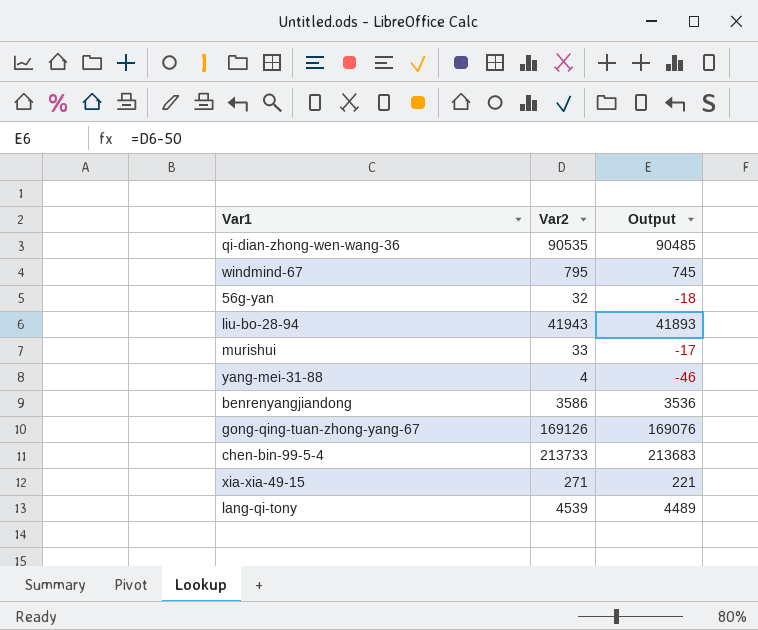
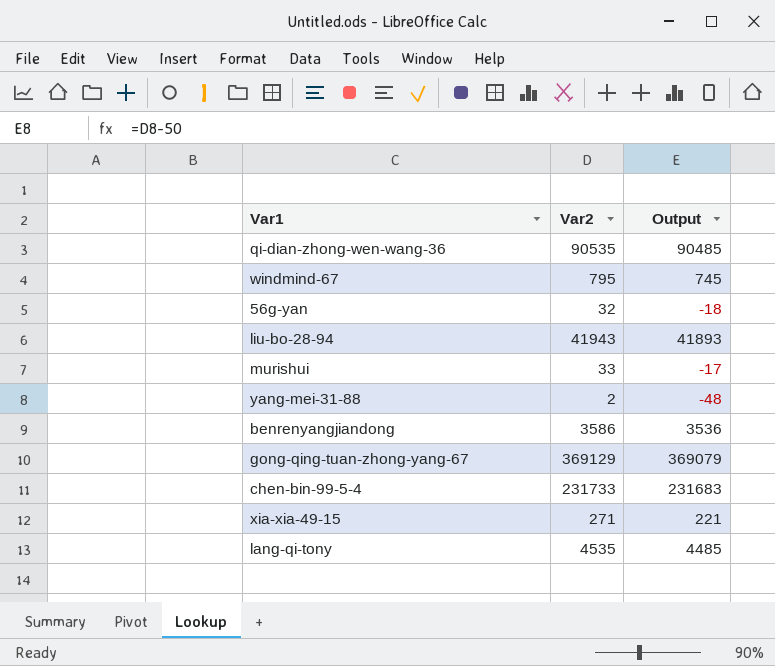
yang-mei-31-88 | Var2: 4 -> 2
yang-mei-31-88 | Output: -46 -> -48
gong-qing-tuan-zhong-yang-67 | Var2: 169126 -> 369129
gong-qing-tuan-zhong-yang-67 | Output: 169076 -> 369079
chen-bin-99-5-4 | Var2: 213733 -> 231733
chen-bin-99-5-4 | Output: 213683 -> 231683
lang-qi-tony | Var2: 4539 -> 4535
lang-qi-tony | Output: 4489 -> 4485

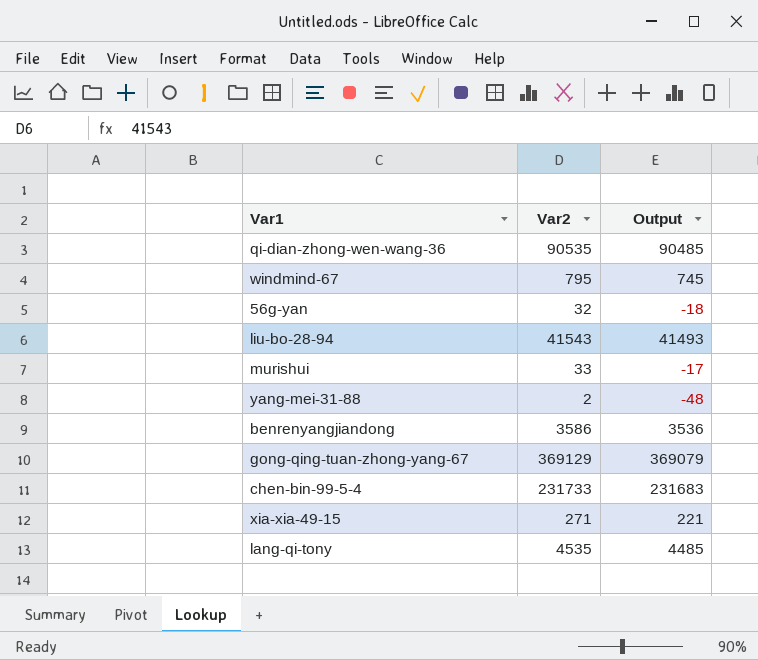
liu-bo-28-94 | Var2: 41943 -> 41543
liu-bo-28-94 | Output: 41893 -> 41493

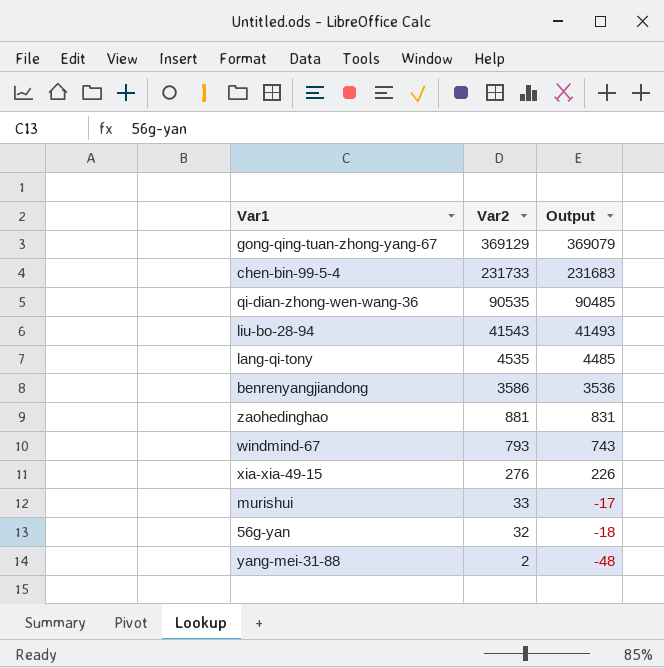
row order: none -> Var2 descending
row zaohedinghao: none -> 881 | 831
windmind-67 | Var2: 795 -> 793
windmind-67 | Output: 745 -> 743
xia-xia-49-15 | Var2: 271 -> 276
xia-xia-49-15 | Output: 221 -> 226

